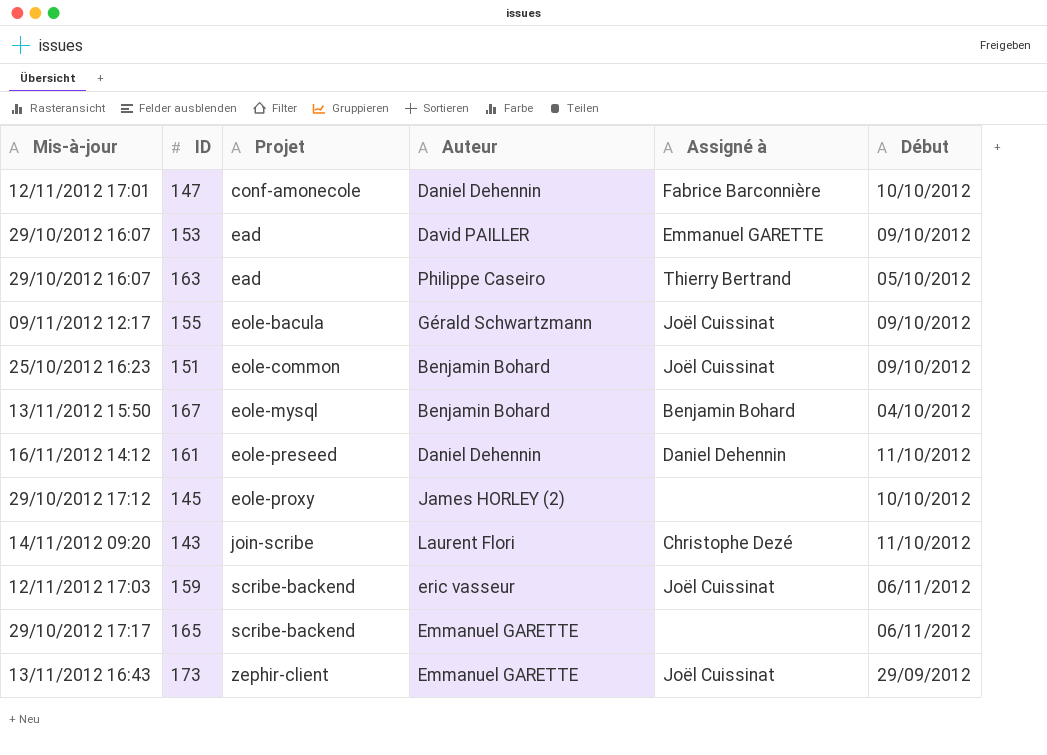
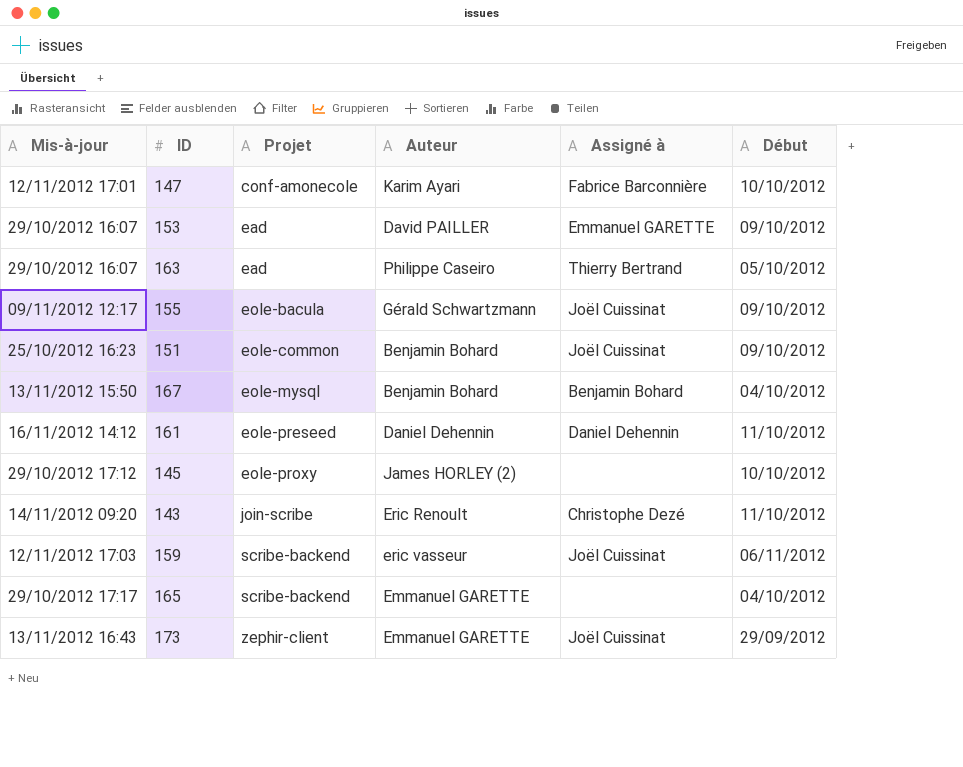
147 | Auteur: Daniel Dehennin -> Karim Ayari
143 | Auteur: Laurent Flori -> Eric Renoult
165 | Début: 06/11/2012 -> 04/10/2012

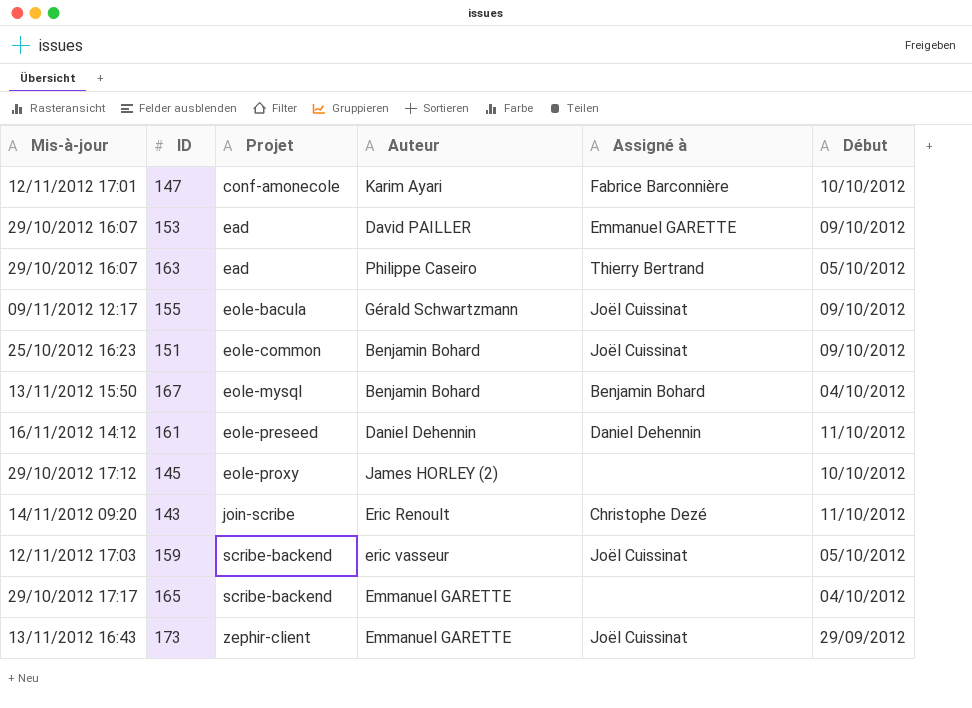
159 | Début: 06/11/2012 -> 05/10/2012

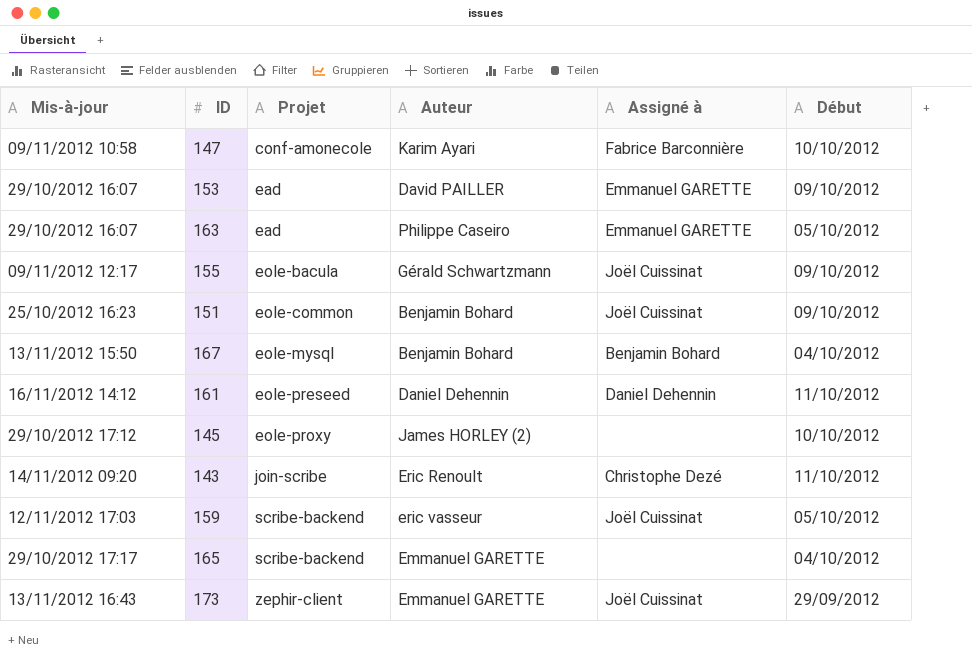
147 | Mis-à-jour: 12/11/2012 17:01 -> 09/11/2012 10:58
163 | Assigné à: Thierry Bertrand -> Emmanuel GARETTE

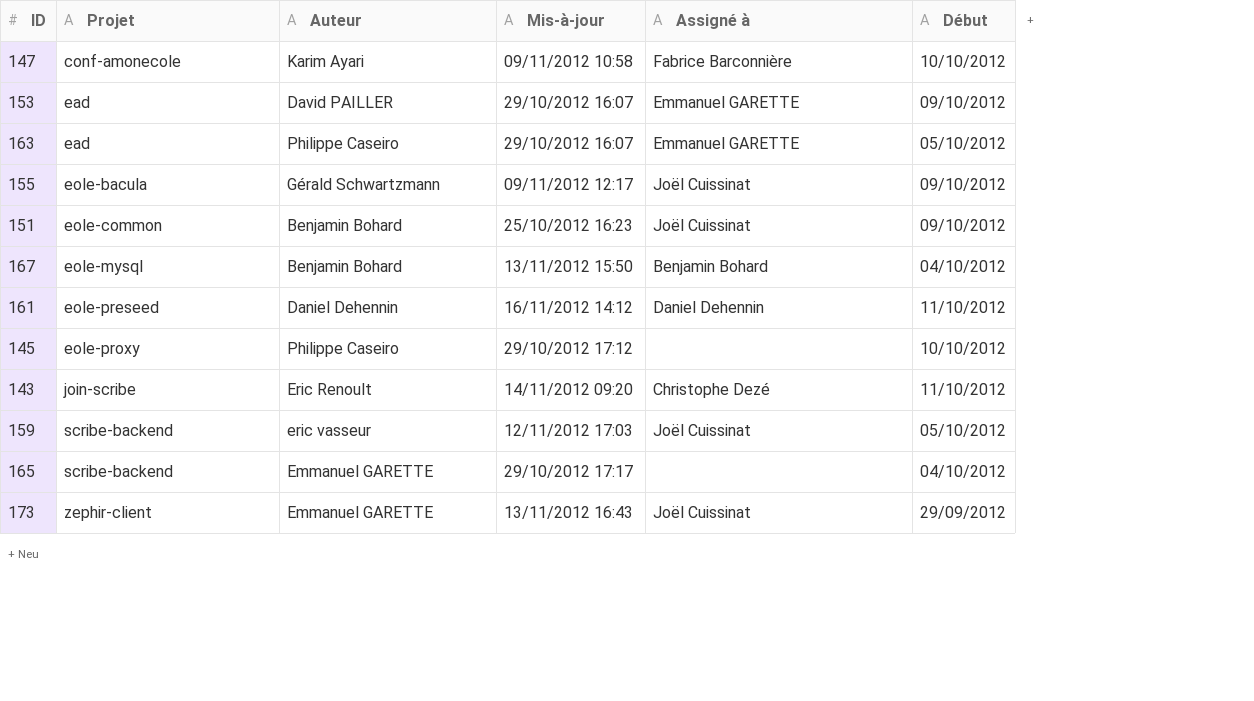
column Mis-à-jour | position: 1 -> 4
145 | Auteur: James HORLEY (2) -> Philippe Caseiro

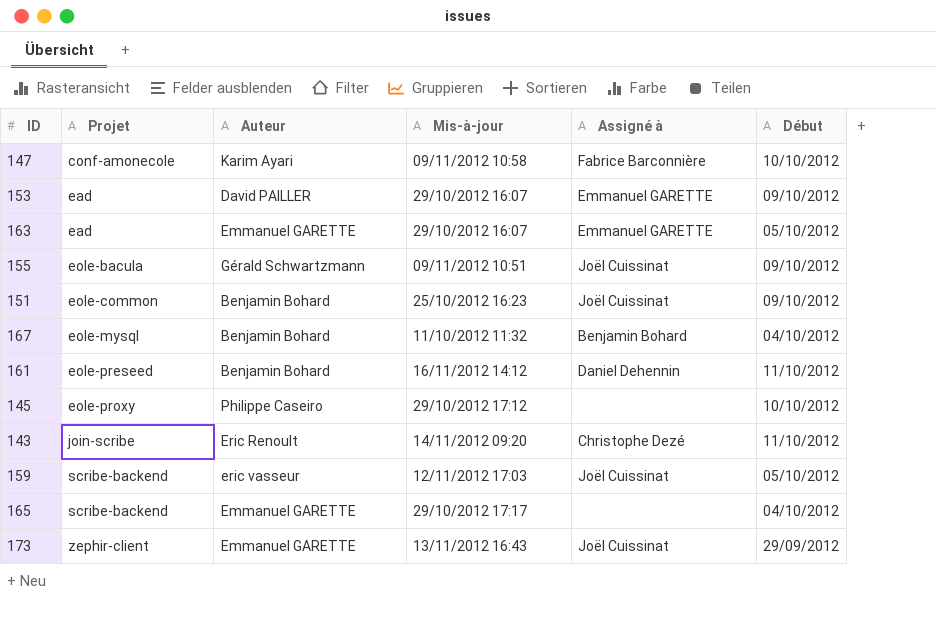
163 | Auteur: Philippe Caseiro -> Emmanuel GARETTE
155 | Mis-à-jour: 09/11/2012 12:17 -> 09/11/2012 10:51
167 | Mis-à-jour: 13/11/2012 15:50 -> 11/10/2012 11:32
161 | Auteur: Daniel Dehennin -> Benjamin Bohard

